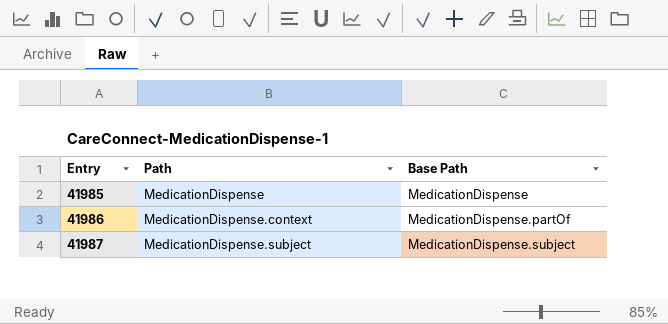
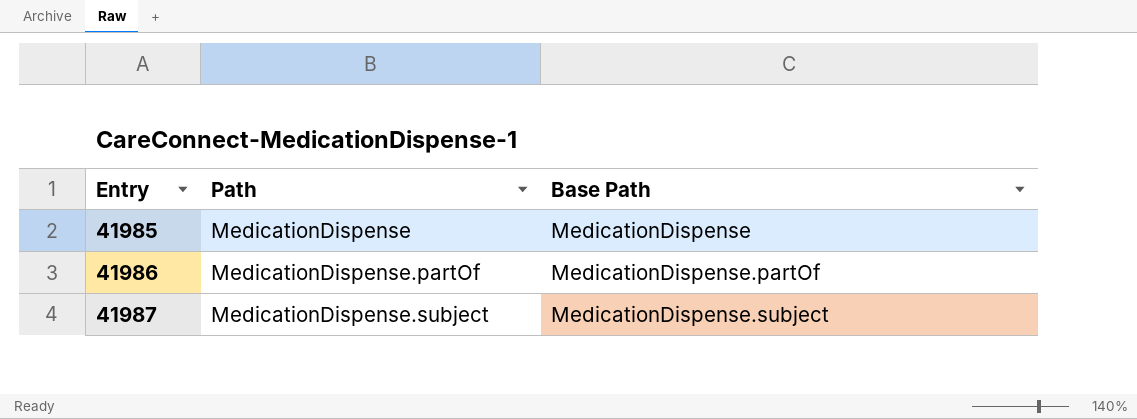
41986 | Path: MedicationDispense.context -> MedicationDispense.partOf

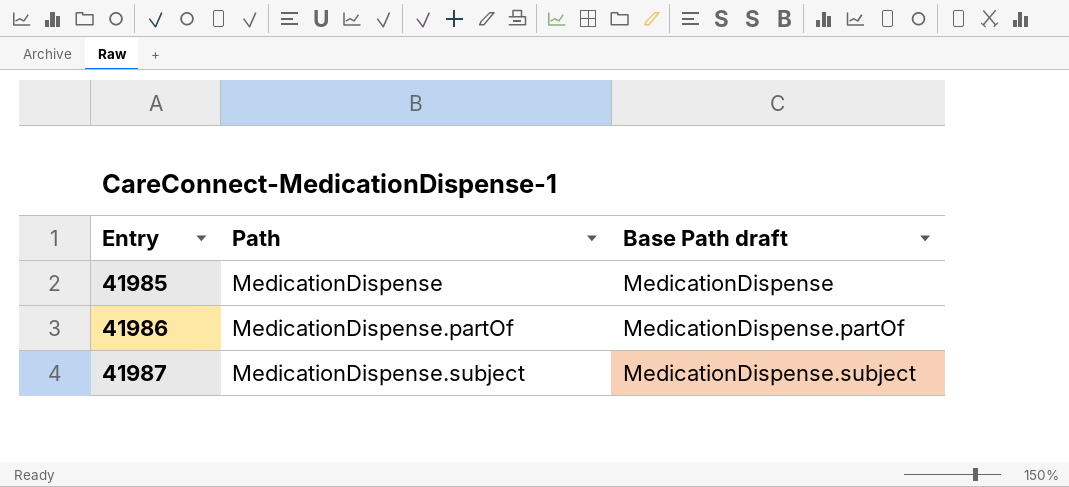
column name: Base Path -> Base Path draft

